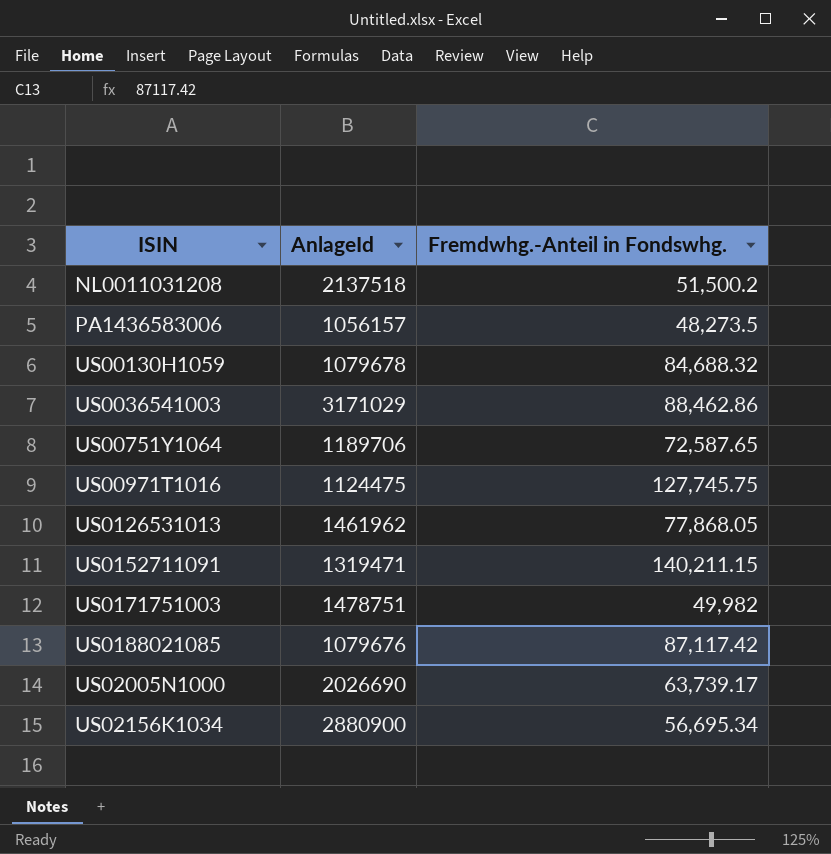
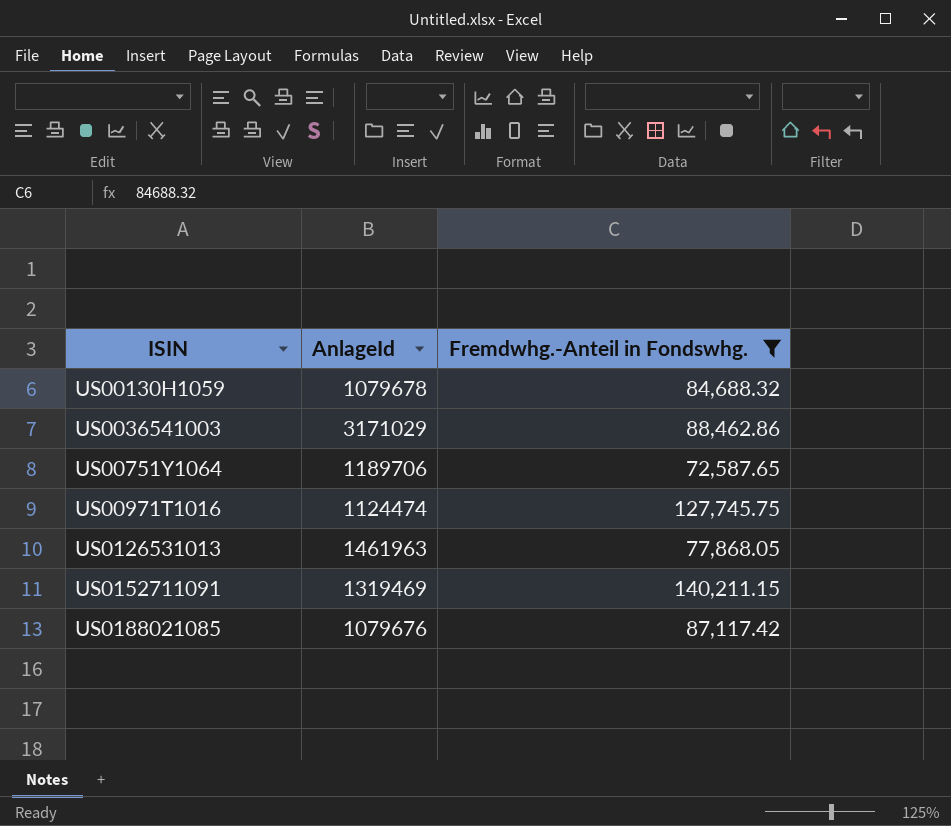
filter: none -> Fremdwhg.-Anteil in Fondswhg. >= 72,587.65
US00971T1016 | AnlageId: 1124475 -> 1124474
US0126531013 | AnlageId: 1461962 -> 1461963
US0152711091 | AnlageId: 1319471 -> 1319469

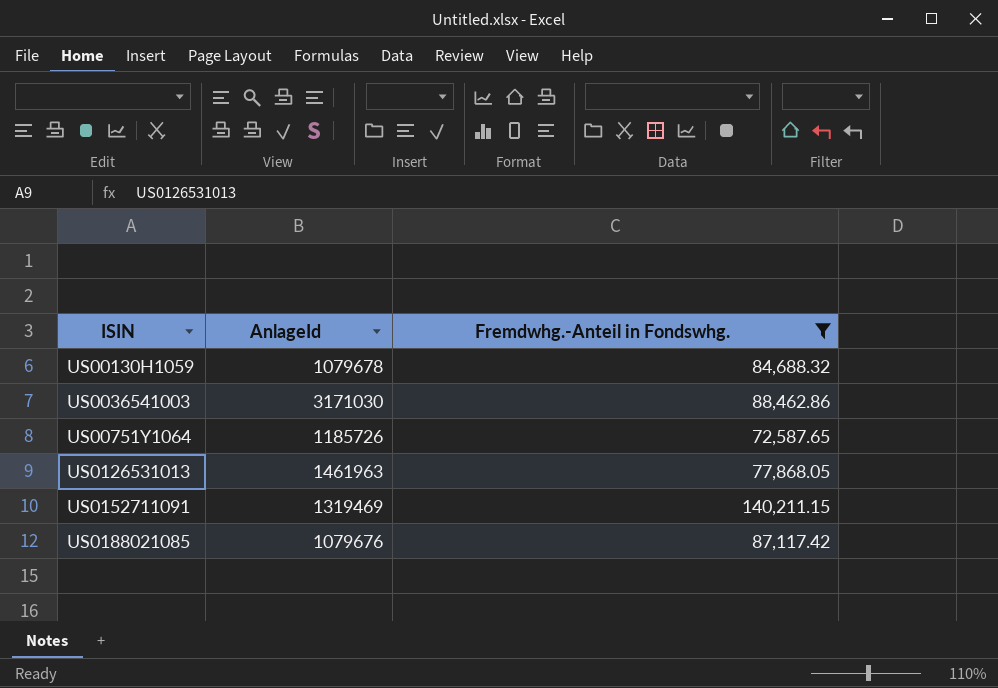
row US00971T1016: 1124474 | 127,745.75 -> none
US0036541003 | AnlageId: 3171029 -> 3171030
US00751Y1064 | AnlageId: 1189706 -> 1185726

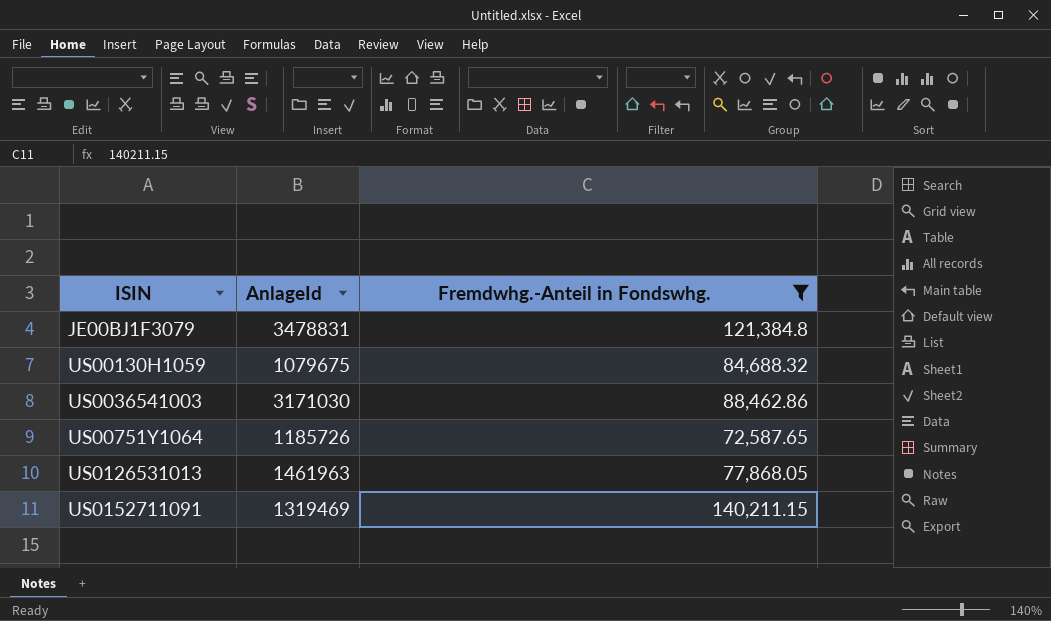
row US0188021085: 1079676 | 87,117.42 -> none
row JE00BJ1F3079: none -> 3478831 | 121,384.8
US00130H1059 | AnlageId: 1079678 -> 1079675

